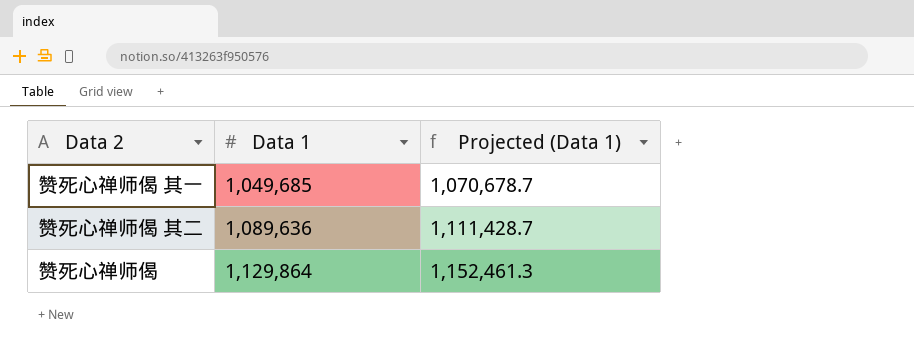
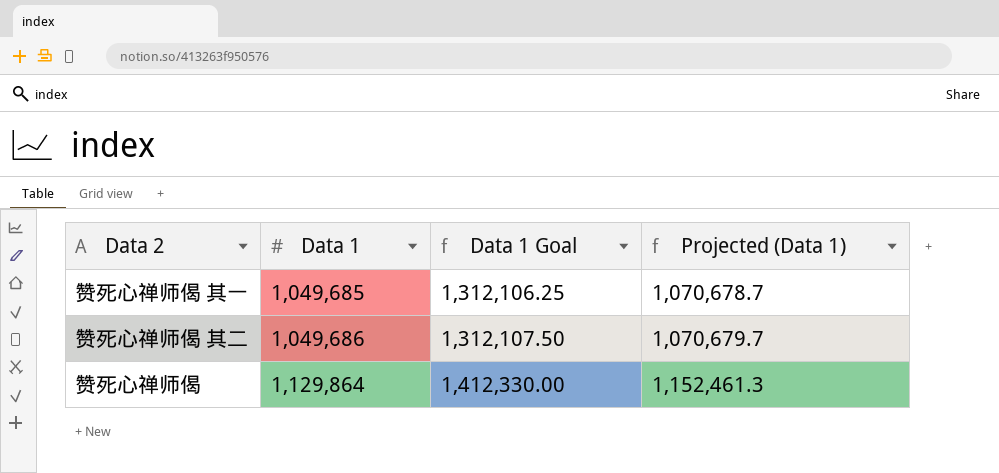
column Data 1 Goal | formula: none -> [Data 1] * 1.25
赞死心禅师偈 其二 | Data 1: 1,089,636 -> 1,049,686
赞死心禅师偈 其二 | Projected (Data 1): 1,111,428.7 -> 1,070,679.7

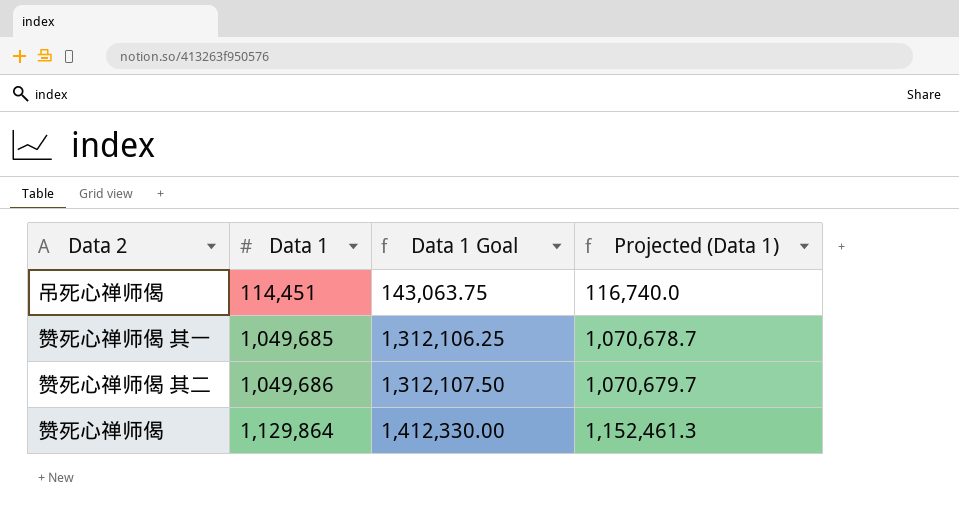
row 吊死心禅师偈: none -> 114,451 | 143,063.75 | 116,740.0

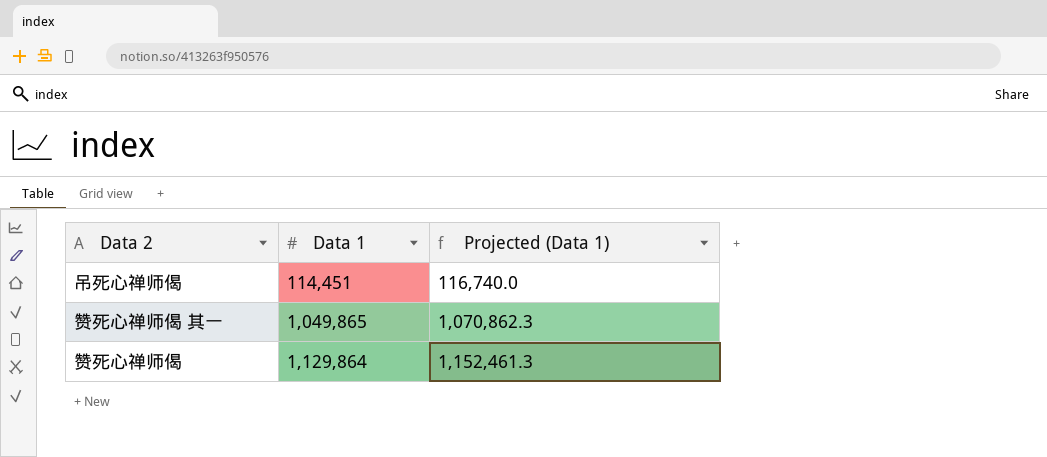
column Data 1 Goal | formula: [Data 1] * 1.25 -> none
row 赞死心禅师偈 其二: 1,049,686 | 1,312,107.50 | 1,070,679.7 -> none
赞死心禅师偈 其一 | Data 1: 1,049,685 -> 1,049,865
赞死心禅师偈 其一 | Projected (Data 1): 1,070,678.7 -> 1,070,862.3

